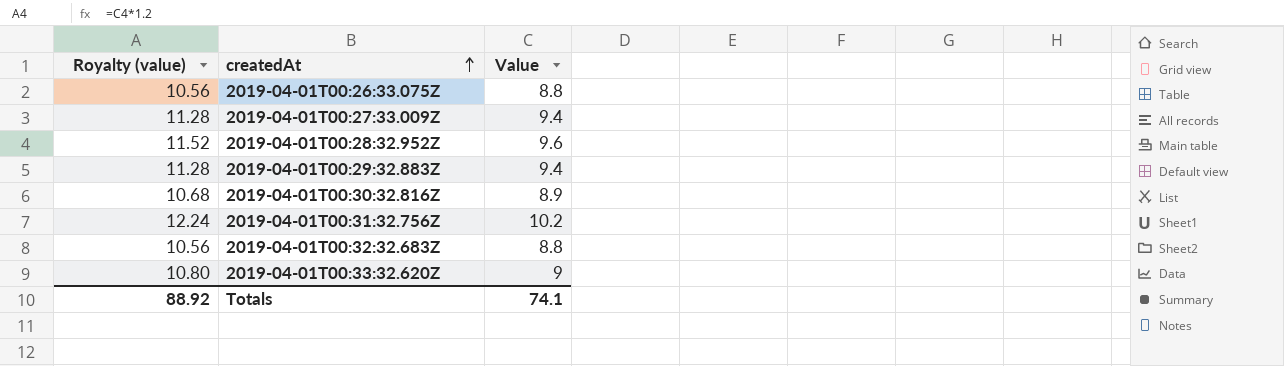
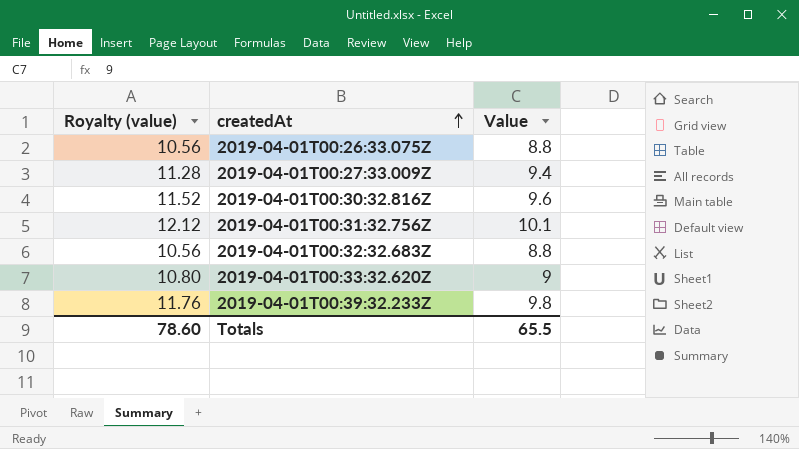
row 2019-04-01T00:28:32.952Z: 11.52 | 9.6 -> none
row 2019-04-01T00:29:32.883Z: 11.28 | 9.4 -> none
2019-04-01T00:30:32.816Z | Royalty (value): 10.68 -> 11.52
2019-04-01T00:30:32.816Z | Value: 8.9 -> 9.6
2019-04-01T00:31:32.756Z | Royalty (value): 12.24 -> 12.12
2019-04-01T00:31:32.756Z | Value: 10.2 -> 10.1
row 2019-04-01T00:39:32.233Z: none -> 11.76 | 9.8
Totals | Royalty (value): 88.92 -> 78.60
Totals | Value: 74.1 -> 65.5

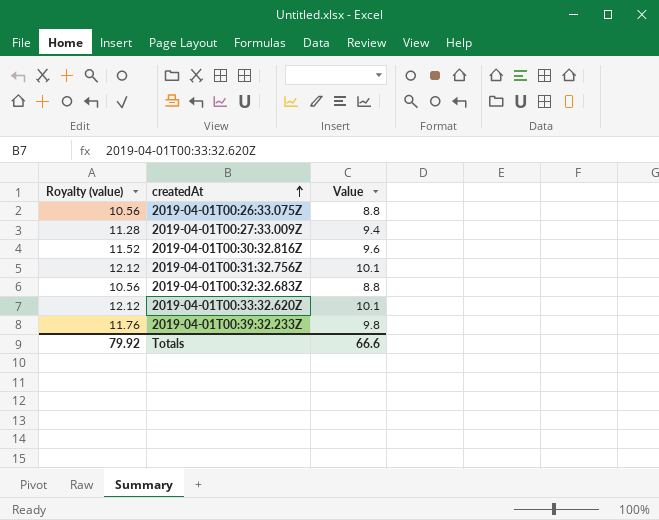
2019-04-01T00:33:32.620Z | Royalty (value): 10.80 -> 12.12
2019-04-01T00:33:32.620Z | Value: 9 -> 10.1
Totals | Royalty (value): 78.60 -> 79.92
Totals | Value: 65.5 -> 66.6

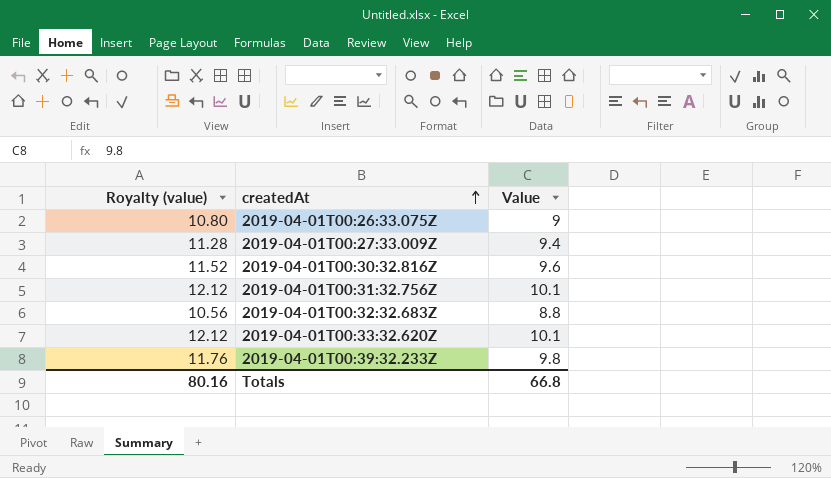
2019-04-01T00:26:33.075Z | Royalty (value): 10.56 -> 10.80
2019-04-01T00:26:33.075Z | Value: 8.8 -> 9
Totals | Royalty (value): 79.92 -> 80.16
Totals | Value: 66.6 -> 66.8

